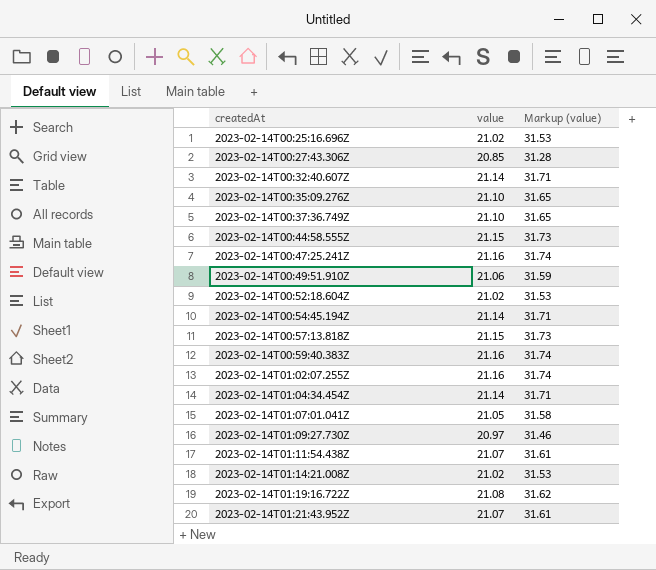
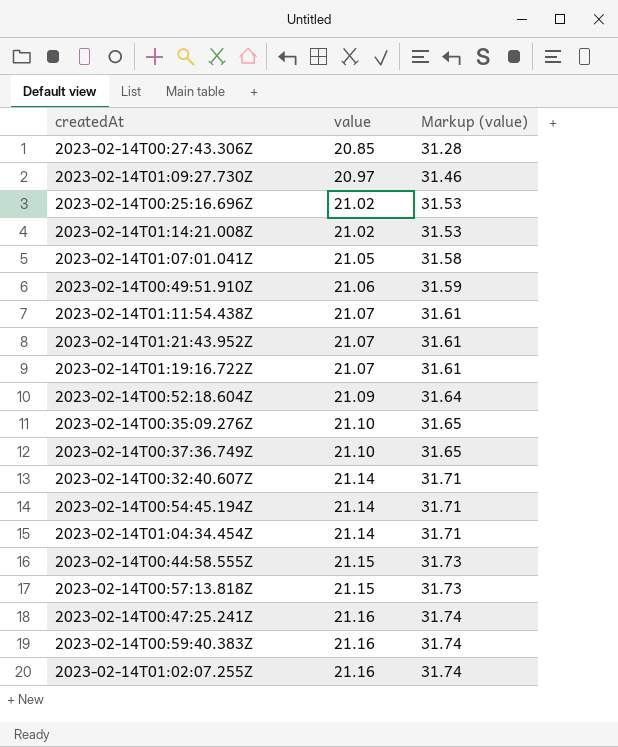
row order: createdAt ascending -> value ascending
2023-02-14T01:19:16.722Z | value: 21.08 -> 21.07
2023-02-14T01:19:16.722Z | Markup (value): 31.62 -> 31.61
2023-02-14T00:52:18.604Z | value: 21.02 -> 21.09
2023-02-14T00:52:18.604Z | Markup (value): 31.53 -> 31.64

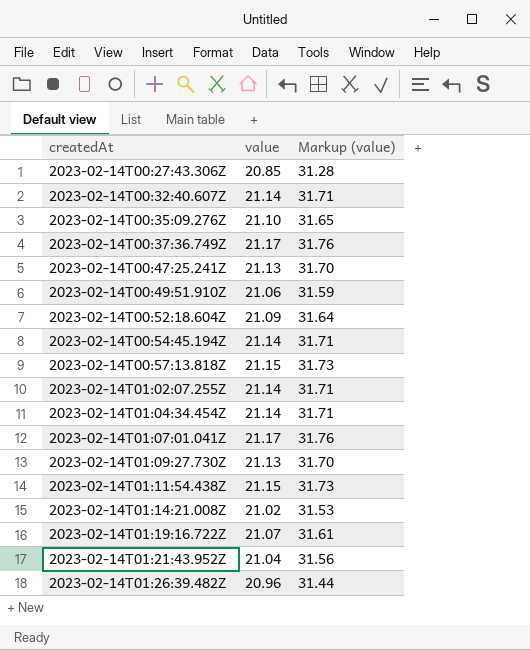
row order: value ascending -> createdAt ascending
row 2023-02-14T00:25:16.696Z: 21.02 | 31.53 -> none
row 2023-02-14T00:44:58.555Z: 21.15 | 31.73 -> none
row 2023-02-14T00:59:40.383Z: 21.16 | 31.74 -> none
2023-02-14T00:37:36.749Z | value: 21.10 -> 21.17
2023-02-14T00:37:36.749Z | Markup (value): 31.65 -> 31.76
2023-02-14T00:47:25.241Z | value: 21.16 -> 21.13
2023-02-14T00:47:25.241Z | Markup (value): 31.74 -> 31.70
2023-02-14T01:02:07.255Z | value: 21.16 -> 21.14
2023-02-14T01:02:07.255Z | Markup (value): 31.74 -> 31.71
2023-02-14T01:07:01.041Z | value: 21.05 -> 21.17
2023-02-14T01:07:01.041Z | Markup (value): 31.58 -> 31.76
2023-02-14T01:09:27.730Z | value: 20.97 -> 21.13
2023-02-14T01:09:27.730Z | Markup (value): 31.46 -> 31.70
2023-02-14T01:11:54.438Z | value: 21.07 -> 21.15
2023-02-14T01:11:54.438Z | Markup (value): 31.61 -> 31.73
2023-02-14T01:21:43.952Z | value: 21.07 -> 21.04
2023-02-14T01:21:43.952Z | Markup (value): 31.61 -> 31.56
row 2023-02-14T01:26:39.482Z: none -> 20.96 | 31.44

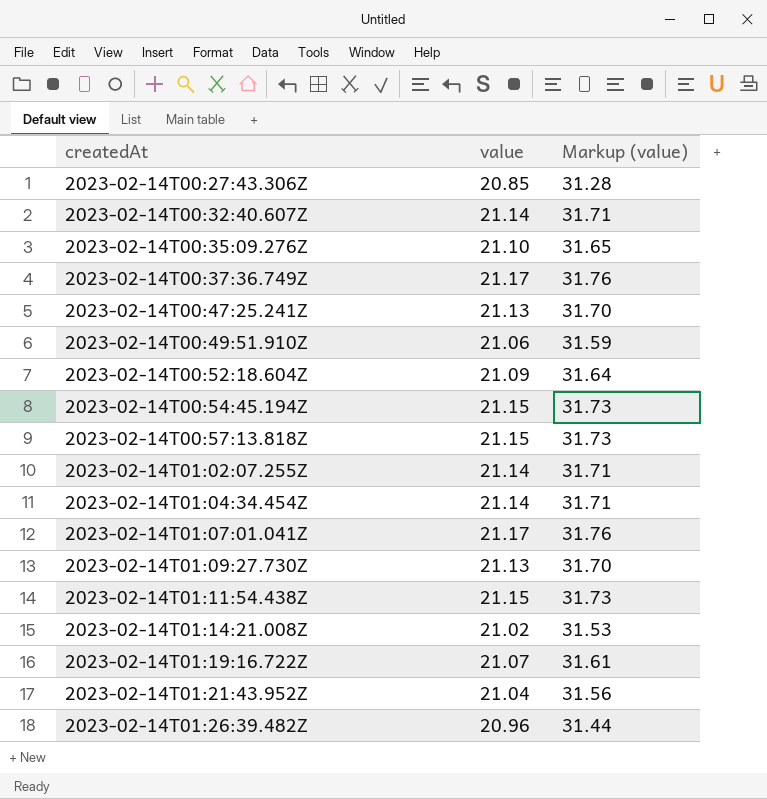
2023-02-14T00:54:45.194Z | value: 21.14 -> 21.15
2023-02-14T00:54:45.194Z | Markup (value): 31.71 -> 31.73

